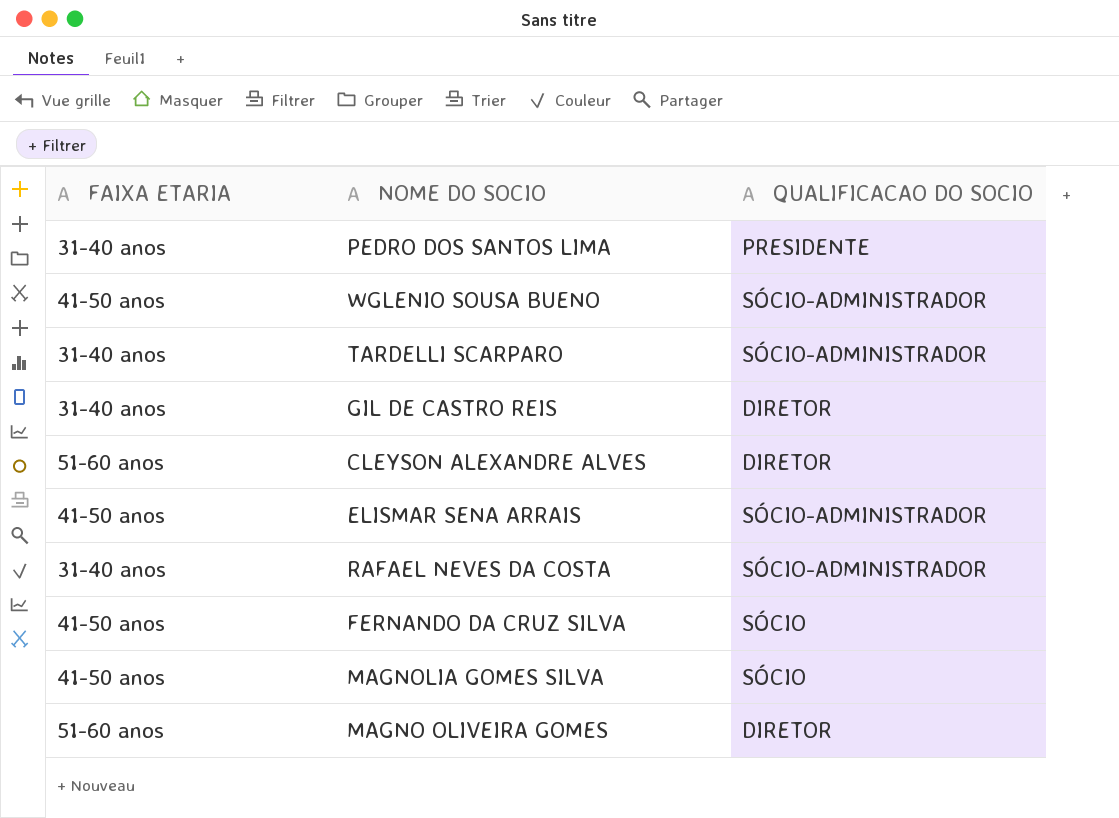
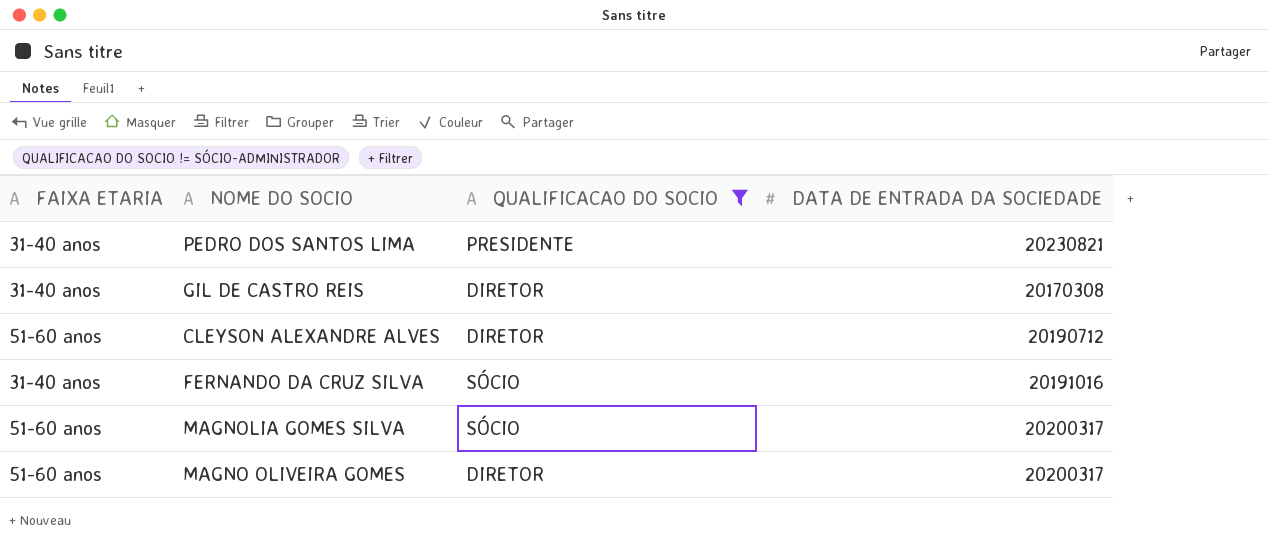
filter: none -> QUALIFICACAO DO SOCIO != SÓCIO-ADMINISTRADOR
column DATA DE ENTRADA DA SOCIEDADE | position: none -> 4
FERNANDO DA CRUZ SILVA | FAIXA ETARIA: 41-50 anos -> 31-40 anos
MAGNOLIA GOMES SILVA | FAIXA ETARIA: 41-50 anos -> 51-60 anos

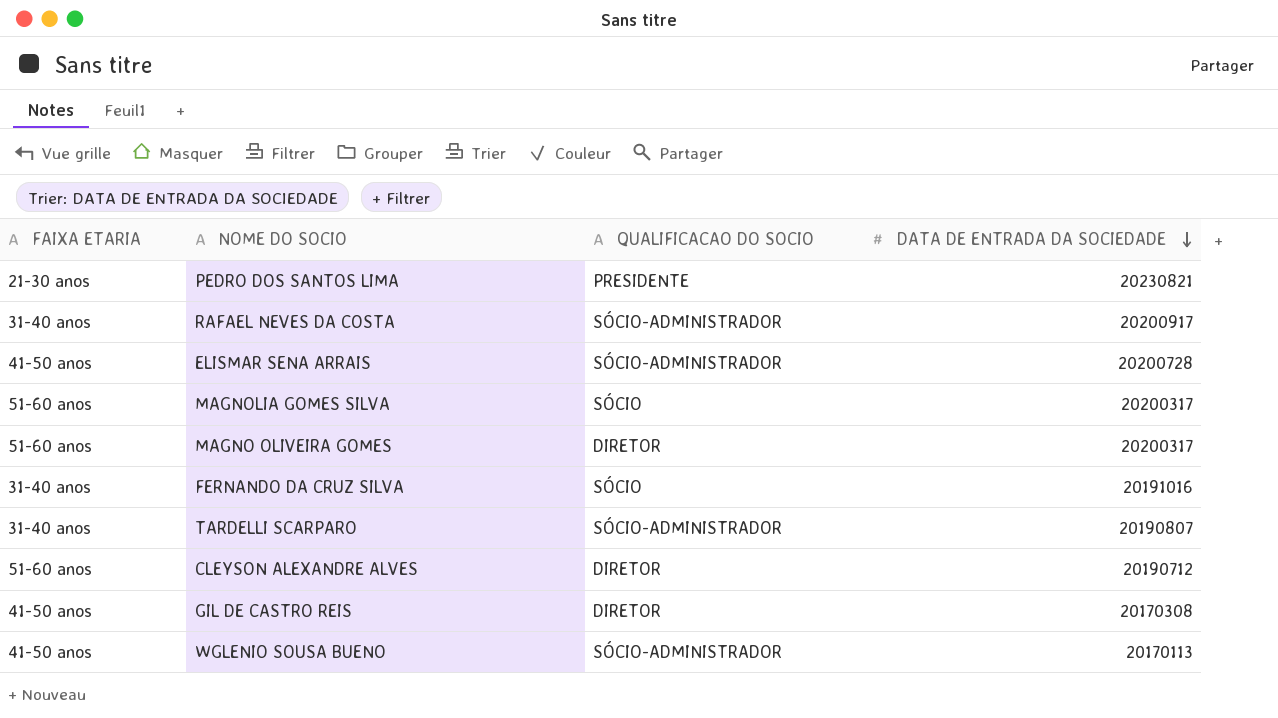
filter: QUALIFICACAO DO SOCIO != SÓCIO-ADMINISTRADOR -> none
row order: none -> DATA DE ENTRADA DA SOCIEDADE descending
PEDRO DOS SANTOS LIMA | FAIXA ETARIA: 31-40 anos -> 21-30 anos
GIL DE CASTRO REIS | FAIXA ETARIA: 31-40 anos -> 41-50 anos

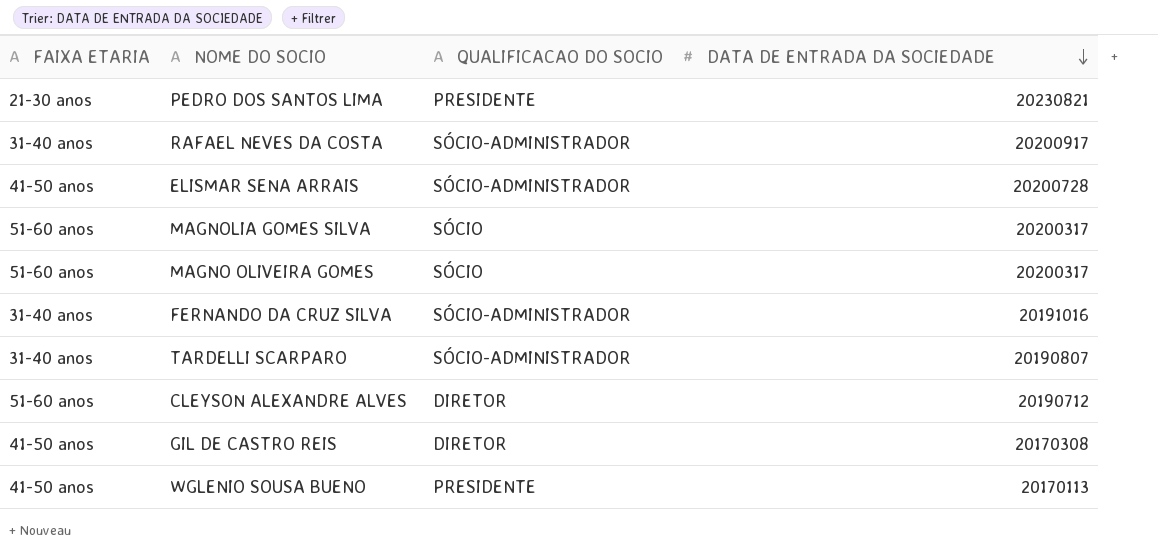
MAGNO OLIVEIRA GOMES | QUALIFICACAO DO SOCIO: DIRETOR -> SÓCIO
FERNANDO DA CRUZ SILVA | QUALIFICACAO DO SOCIO: SÓCIO -> SÓCIO-ADMINISTRADOR
WGLENIO SOUSA BUENO | QUALIFICACAO DO SOCIO: SÓCIO-ADMINISTRADOR -> PRESIDENTE

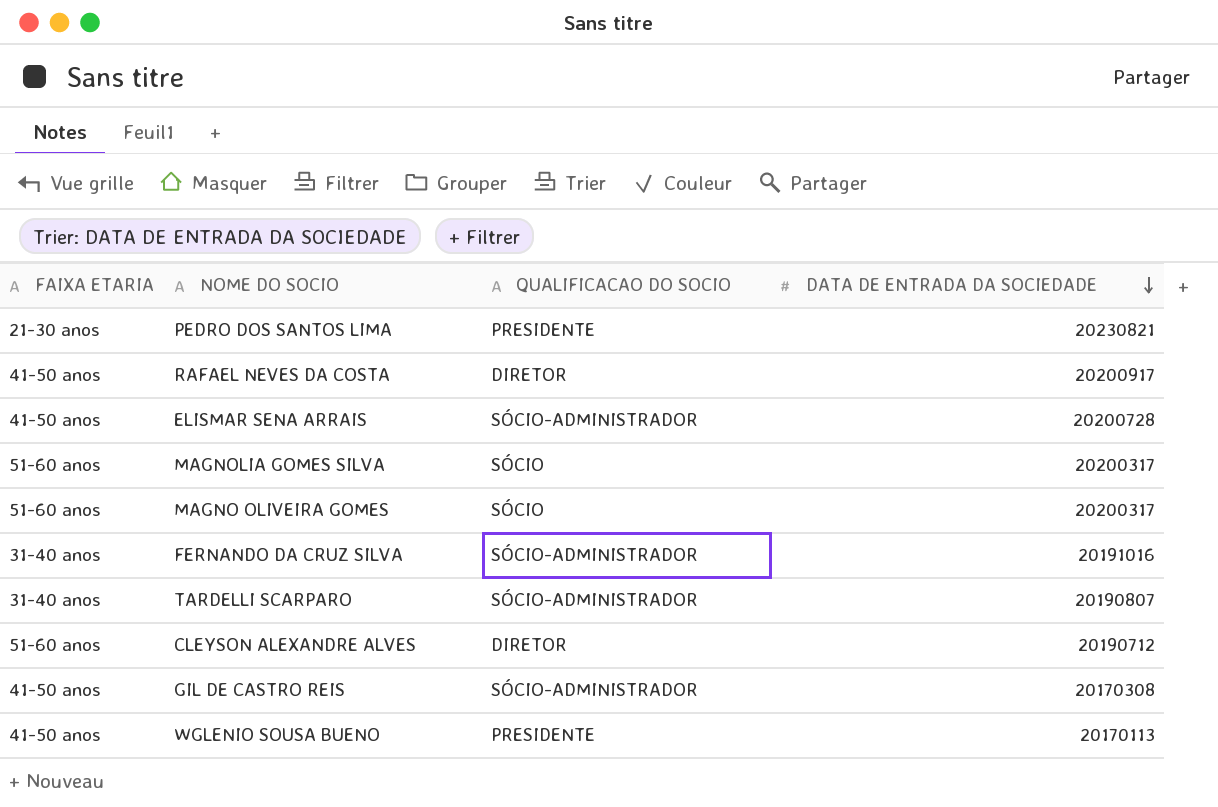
RAFAEL NEVES DA COSTA | FAIXA ETARIA: 31-40 anos -> 41-50 anos
RAFAEL NEVES DA COSTA | QUALIFICACAO DO SOCIO: SÓCIO-ADMINISTRADOR -> DIRETOR
GIL DE CASTRO REIS | QUALIFICACAO DO SOCIO: DIRETOR -> SÓCIO-ADMINISTRADOR

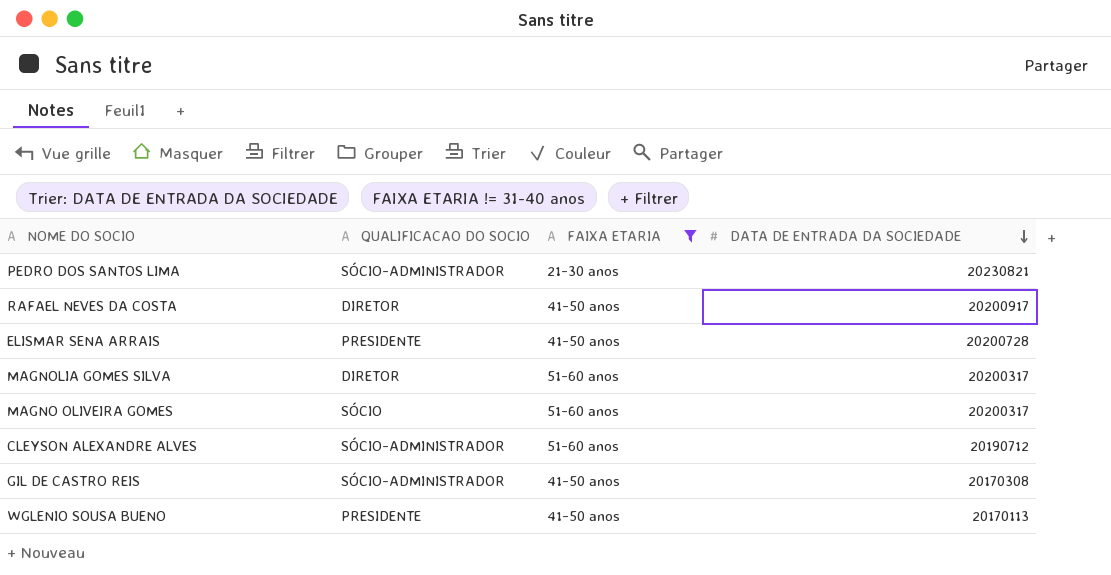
filter: none -> FAIXA ETARIA != 31-40 anos
column FAIXA ETARIA | position: 1 -> 3
PEDRO DOS SANTOS LIMA | QUALIFICACAO DO SOCIO: PRESIDENTE -> SÓCIO-ADMINISTRADOR
ELISMAR SENA ARRAIS | QUALIFICACAO DO SOCIO: SÓCIO-ADMINISTRADOR -> PRESIDENTE
MAGNOLIA GOMES SILVA | QUALIFICACAO DO SOCIO: SÓCIO -> DIRETOR
CLEYSON ALEXANDRE ALVES | QUALIFICACAO DO SOCIO: DIRETOR -> SÓCIO-ADMINISTRADOR

